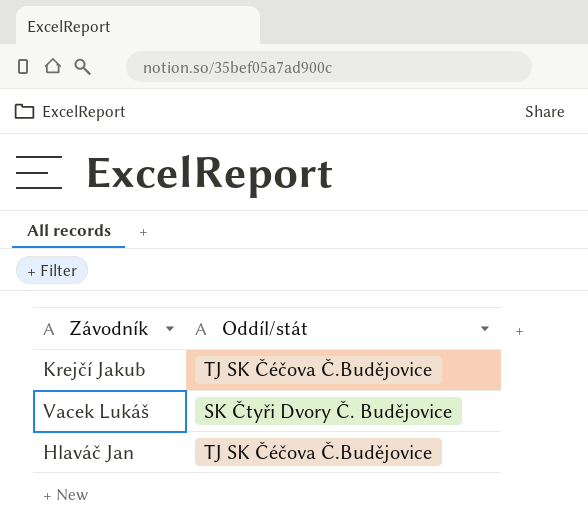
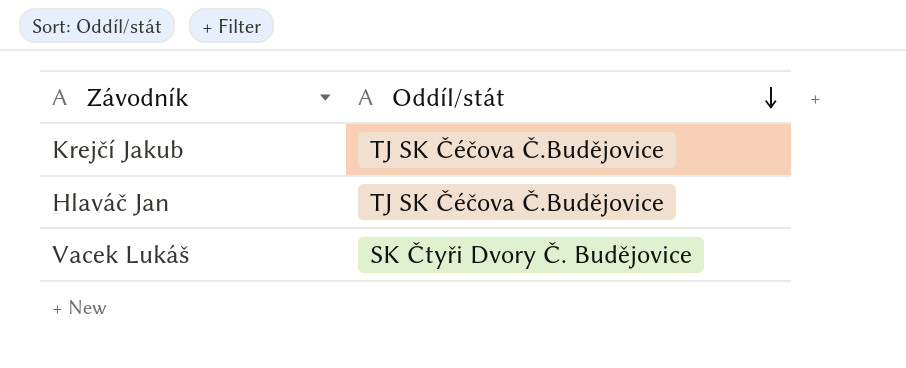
row order: none -> Oddíl/stát descending

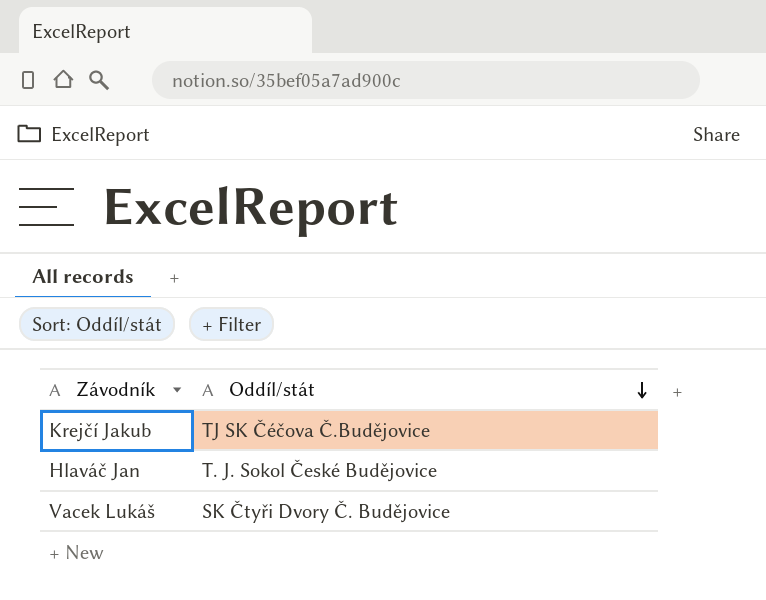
Hlaváč Jan | Oddíl/stát: TJ SK Čéčova Č.Budějovice -> T. J. Sokol České Budějovice

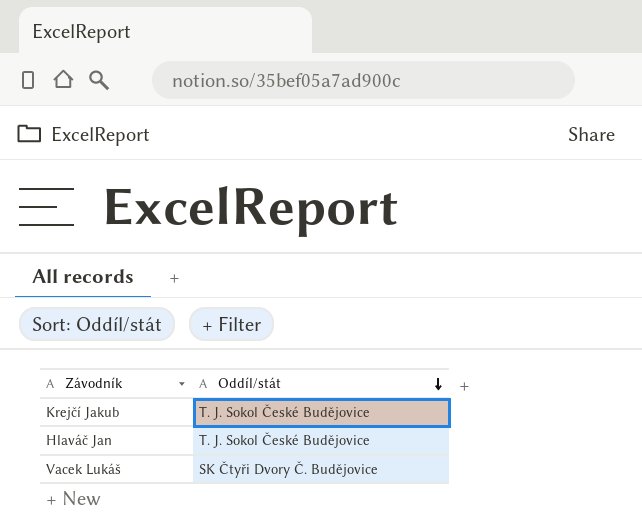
Krejčí Jakub | Oddíl/stát: TJ SK Čéčova Č.Budějovice -> T. J. Sokol České Budějovice

